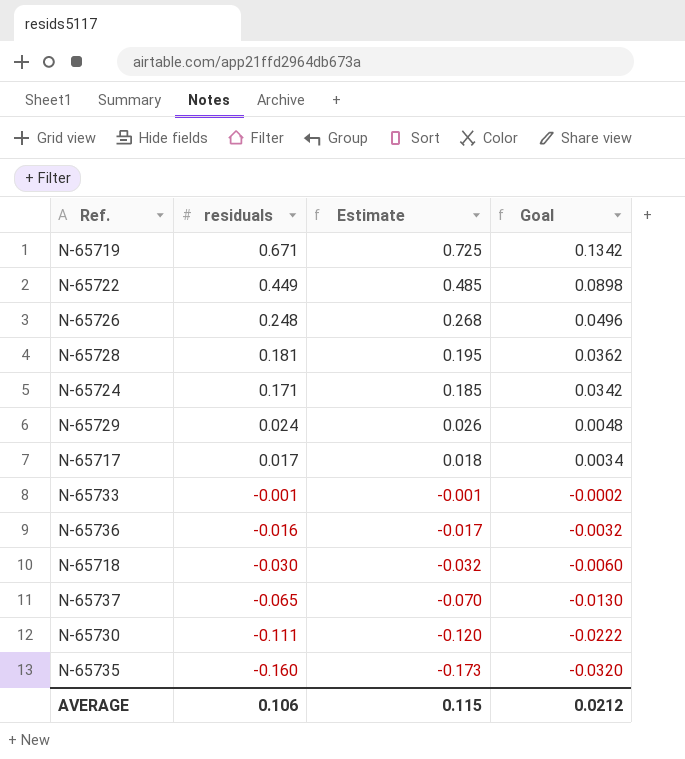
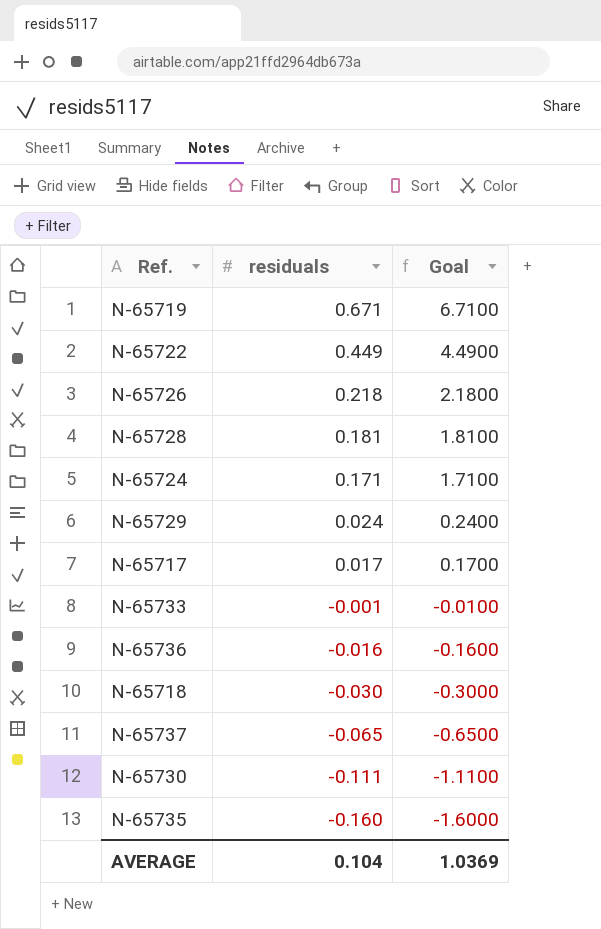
column Estimate | formula: [residuals] * 1.08 -> none
column Goal | formula: [residuals] * 0.2 -> [residuals] * 10
N-65726 | residuals: 0.248 -> 0.218
AVERAGE | residuals: 0.106 -> 0.104
AVERAGE | Goal: 0.0212 -> 1.0369

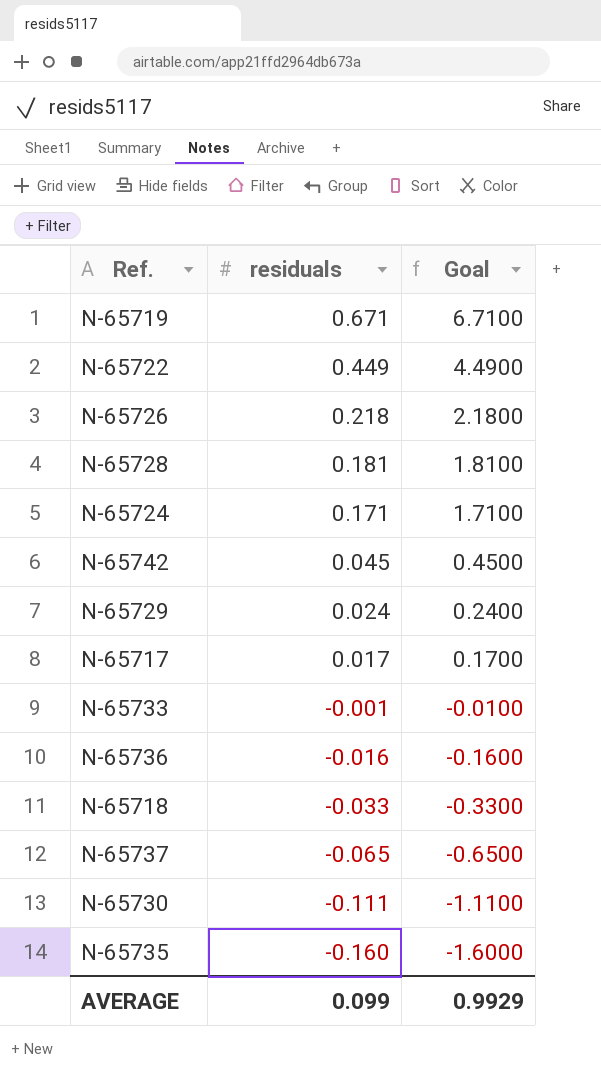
row N-65742: none -> 0.045 | 0.4500
N-65718 | residuals: -0.030 -> -0.033
N-65718 | Goal: -0.3000 -> -0.3300
AVERAGE | residuals: 0.104 -> 0.099
AVERAGE | Goal: 1.0369 -> 0.9929

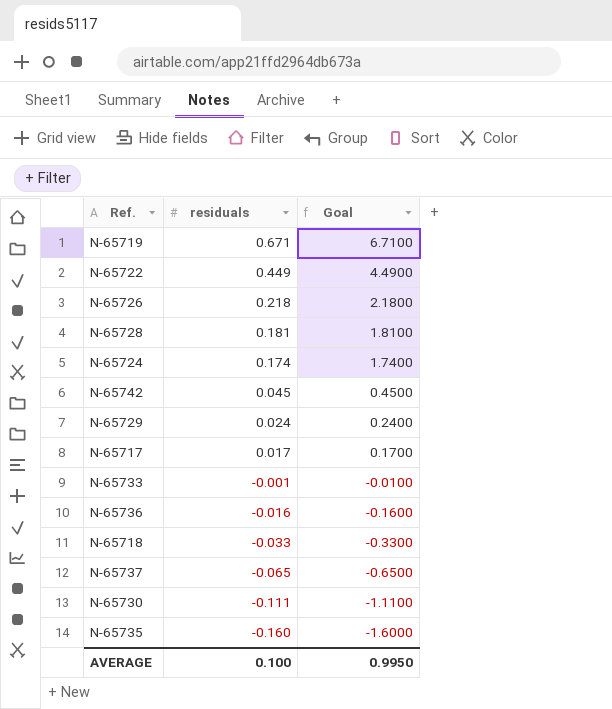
N-65724 | residuals: 0.171 -> 0.174
N-65724 | Goal: 1.7100 -> 1.7400
AVERAGE | residuals: 0.099 -> 0.100
AVERAGE | Goal: 0.9929 -> 0.9950

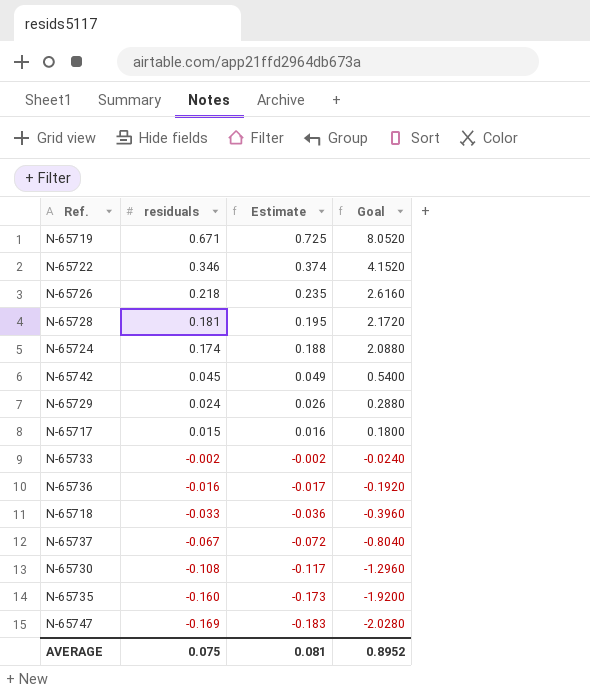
column Estimate | formula: none -> [residuals] * 1.08
column Goal | formula: [residuals] * 10 -> [residuals] * 12
N-65722 | residuals: 0.449 -> 0.346
N-65717 | residuals: 0.017 -> 0.015
N-65733 | residuals: -0.001 -> -0.002
N-65737 | residuals: -0.065 -> -0.067
N-65730 | residuals: -0.111 -> -0.108
row N-65747: none -> -0.169 | -0.183 | -2.0280
AVERAGE | residuals: 0.100 -> 0.075
AVERAGE | Goal: 0.9950 -> 0.8952

